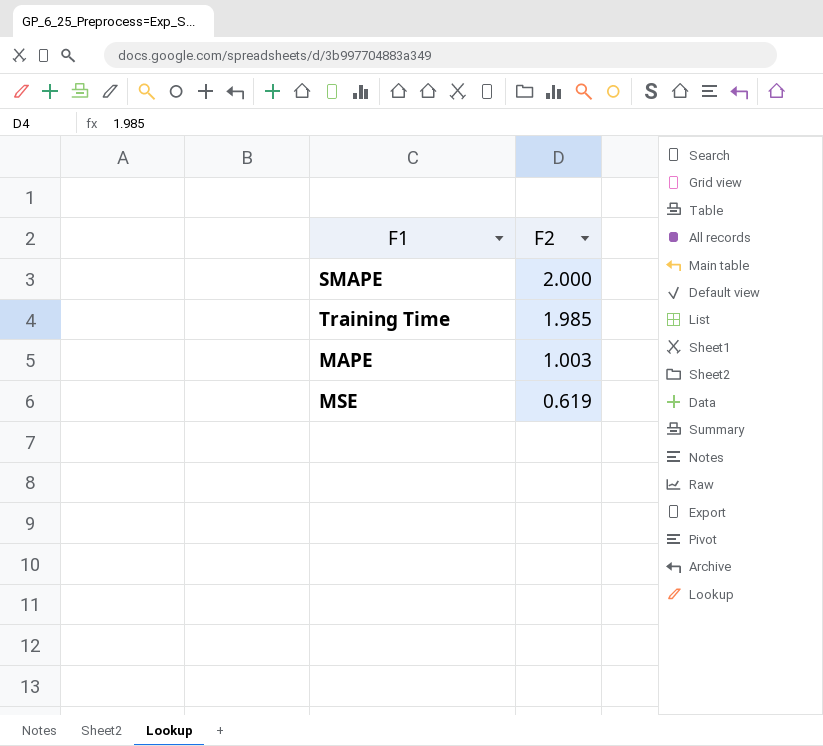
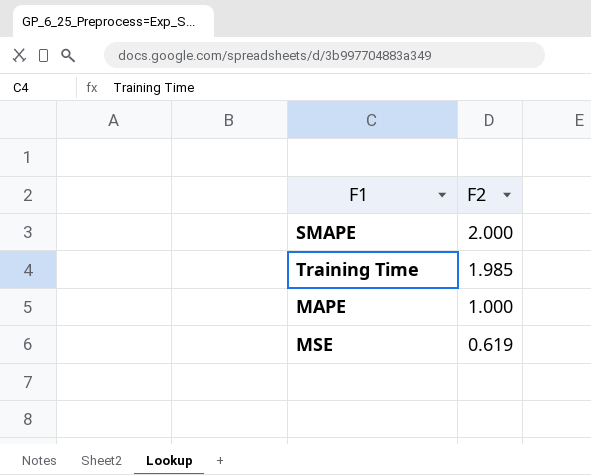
MAPE | F2: 1.003 -> 1.000

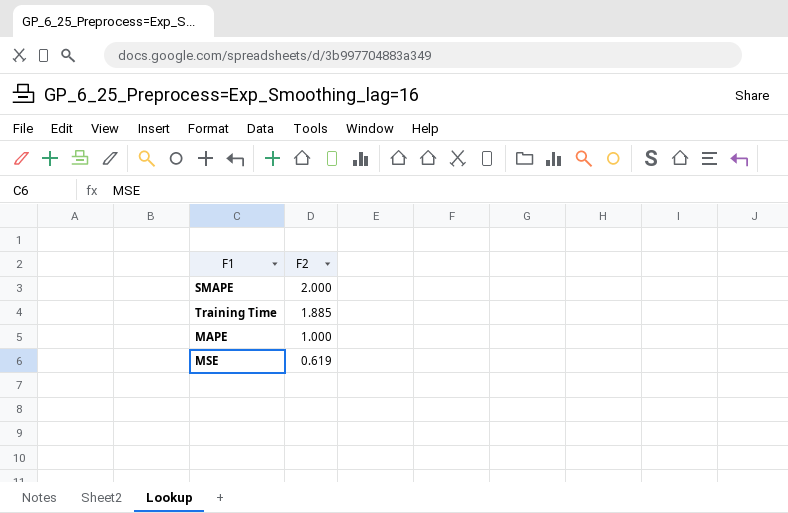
Training Time | F2: 1.985 -> 1.885

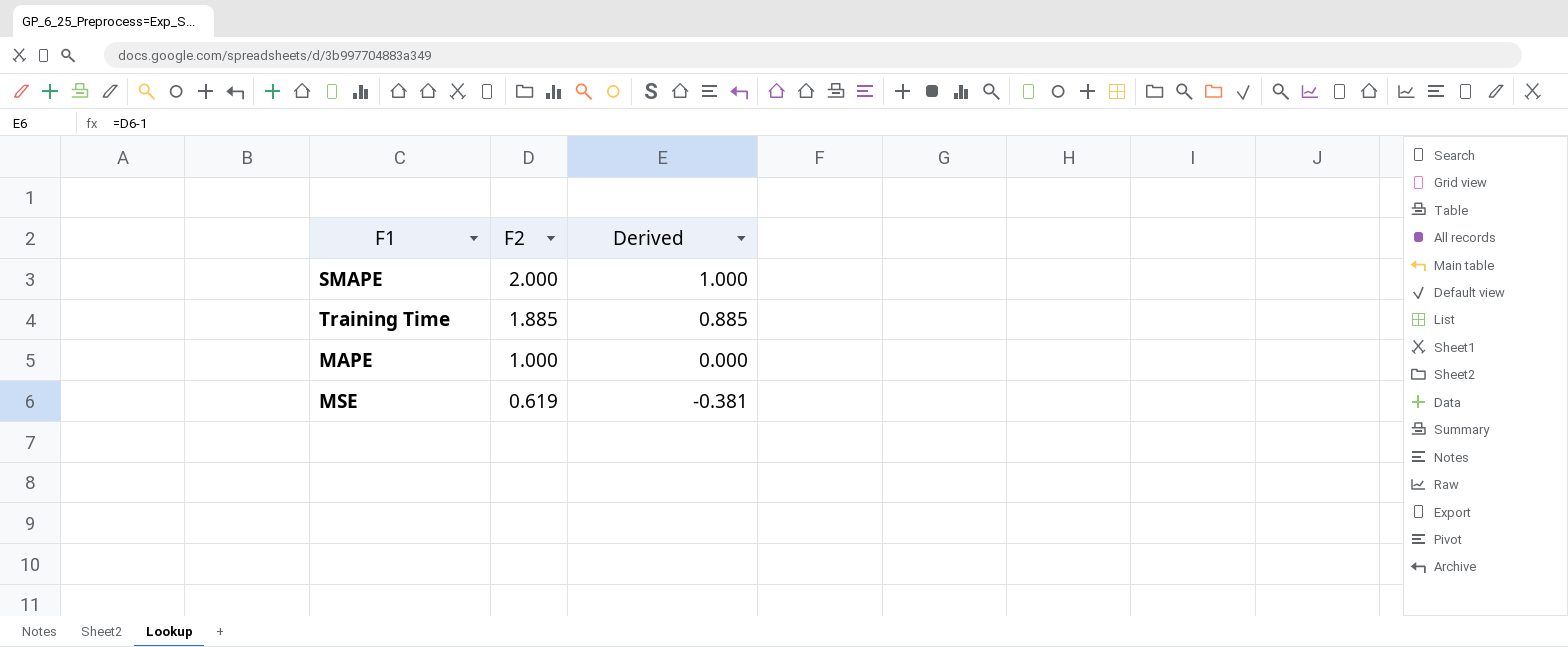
column Derived | formula: none -> [F2] - 1

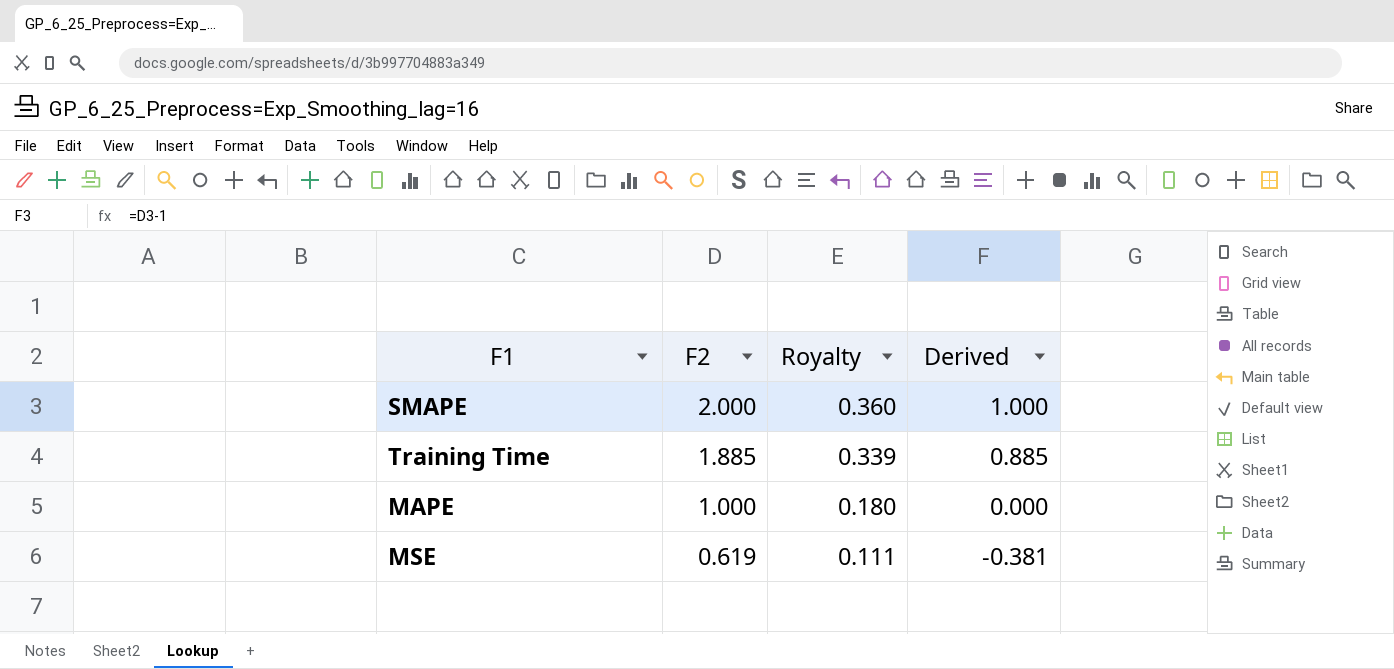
column Royalty | formula: none -> [F2] * 0.18

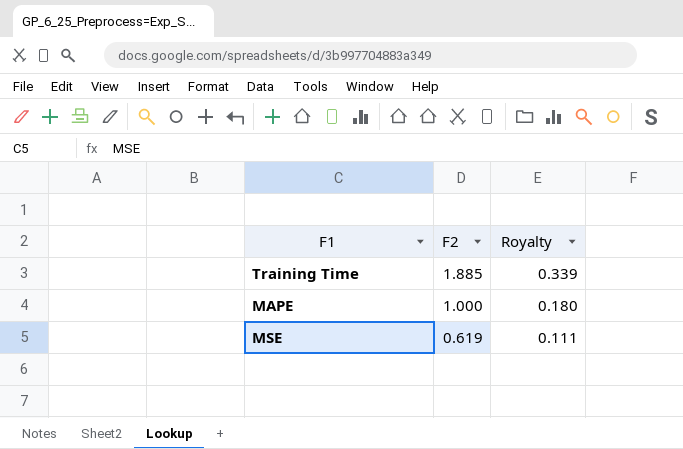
column Derived | formula: [F2] - 1 -> none
row SMAPE: 2.000 | 0.360 | 1.000 -> none

